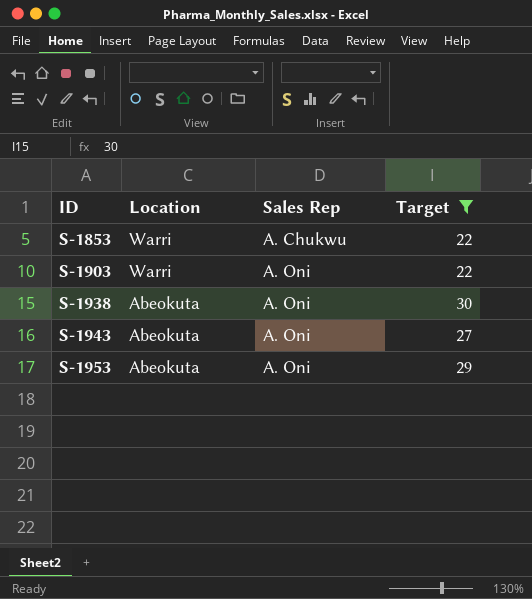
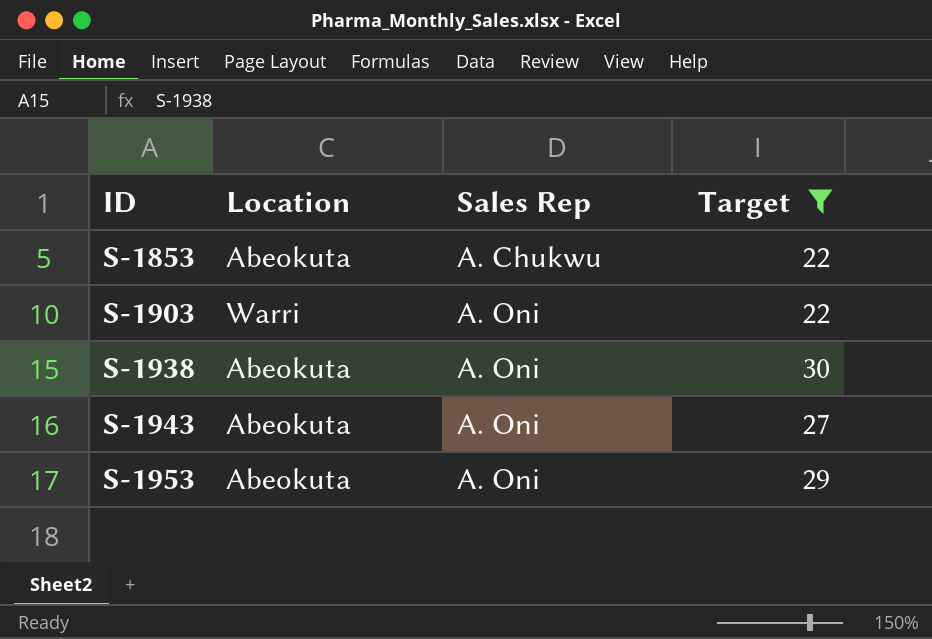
S-1853 | Location: Warri -> Abeokuta

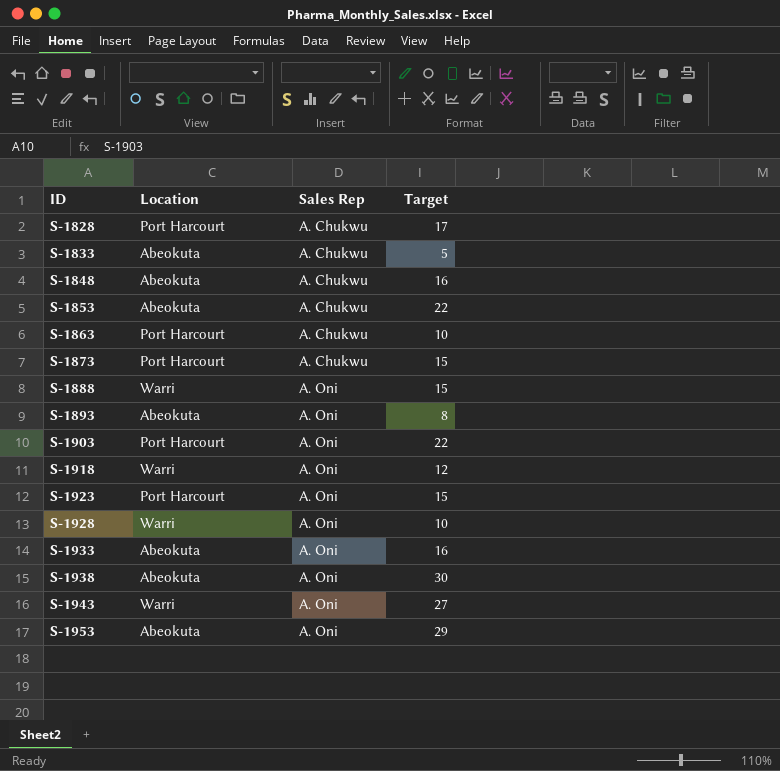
filter: Target >= 22 -> none
S-1903 | Location: Warri -> Port Harcourt
S-1943 | Location: Abeokuta -> Warri

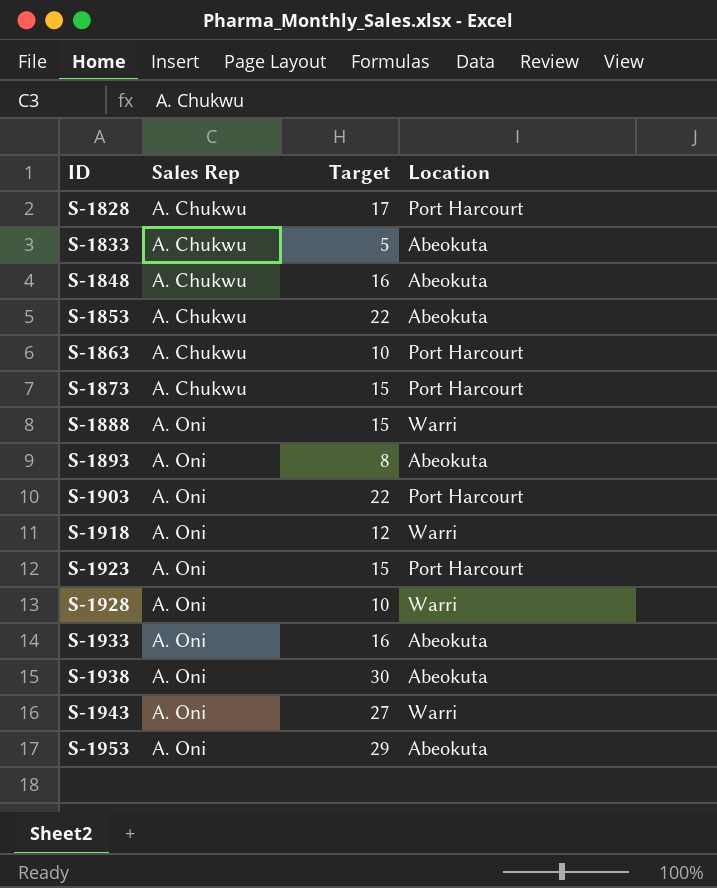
column Location | position: 2 -> 4

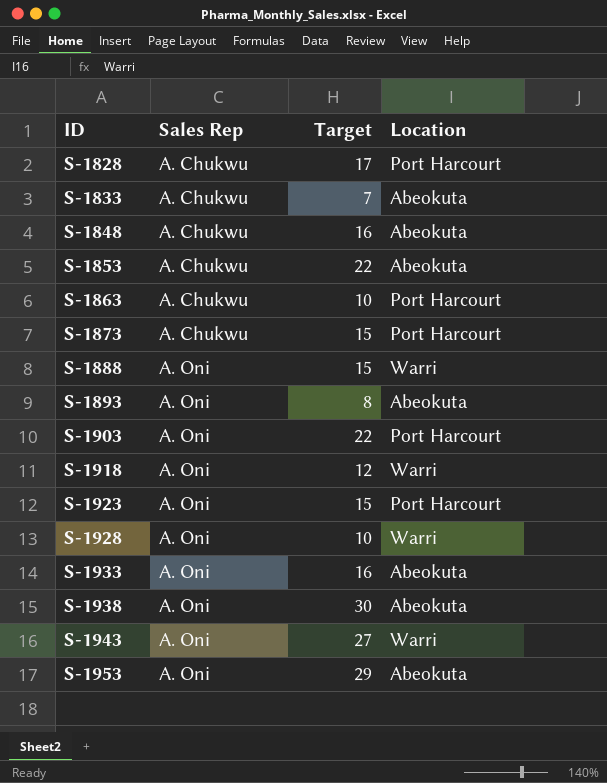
S-1833 | Target: 5 -> 7

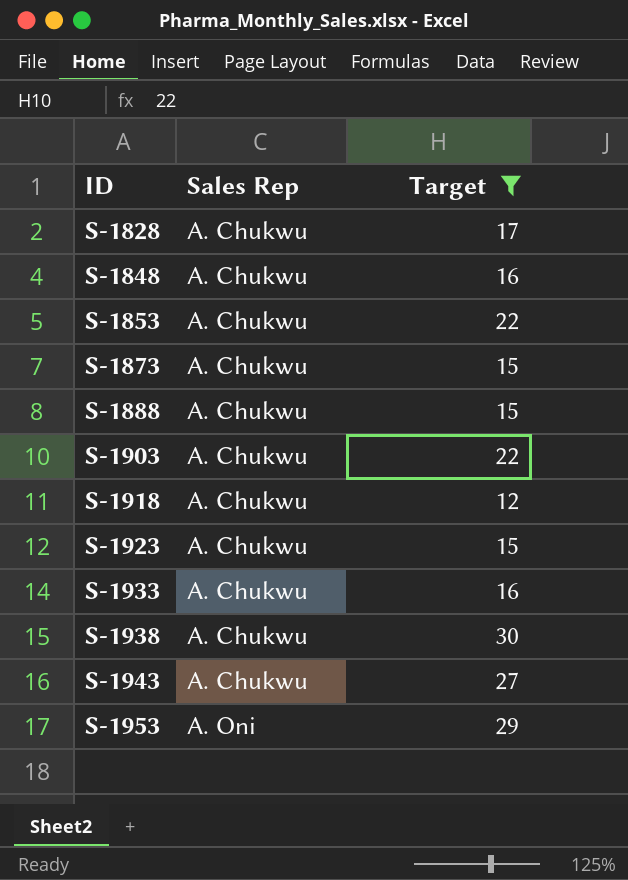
filter: none -> Target >= 12
column Location | position: 4 -> none
S-1888 | Sales Rep: A. Oni -> A. Chukwu
S-1903 | Sales Rep: A. Oni -> A. Chukwu
S-1918 | Sales Rep: A. Oni -> A. Chukwu
S-1923 | Sales Rep: A. Oni -> A. Chukwu
S-1933 | Sales Rep: A. Oni -> A. Chukwu
S-1938 | Sales Rep: A. Oni -> A. Chukwu
S-1943 | Sales Rep: A. Oni -> A. Chukwu

